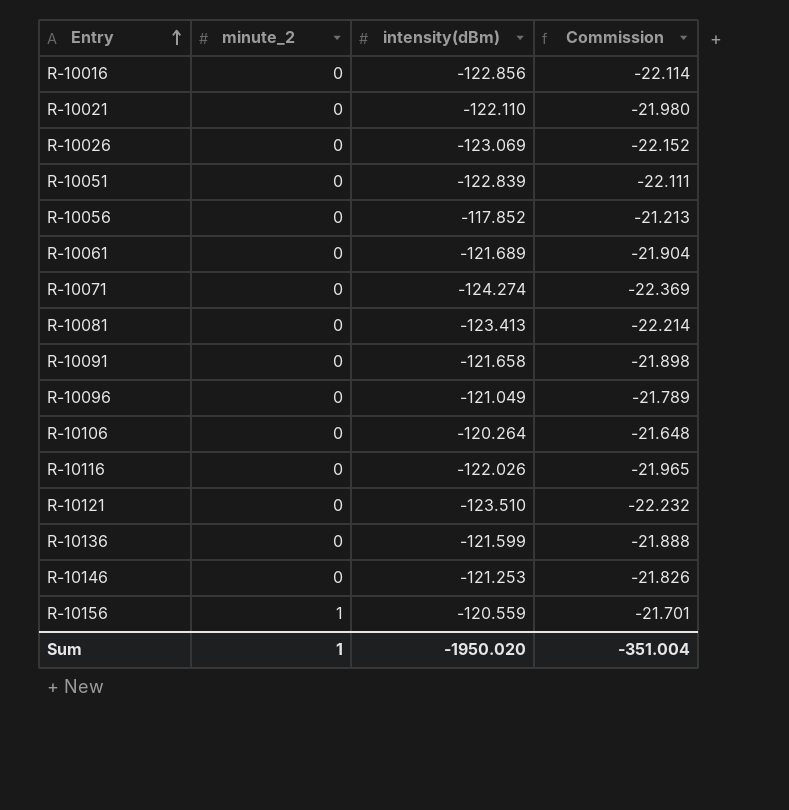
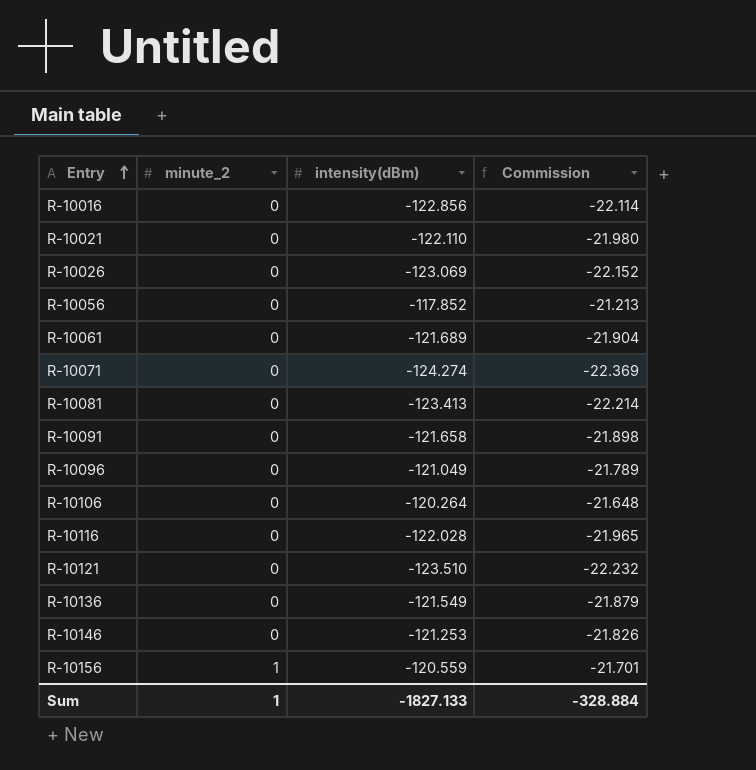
row R-10051: 0 | -122.839 | -22.111 -> none
R-10116 | intensity(dBm): -122.026 -> -122.028
R-10136 | intensity(dBm): -121.599 -> -121.549
R-10136 | Commission: -21.888 -> -21.879
Sum | intensity(dBm): -1950.020 -> -1827.133
Sum | Commission: -351.004 -> -328.884

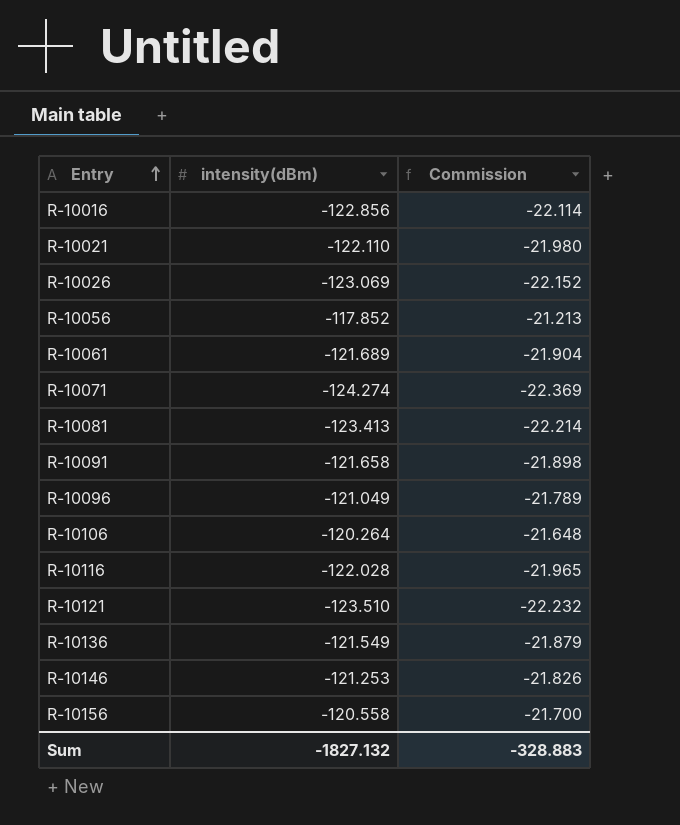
column minute_2 | position: 2 -> none
R-10156 | intensity(dBm): -120.559 -> -120.558
R-10156 | Commission: -21.701 -> -21.700
Sum | intensity(dBm): -1827.133 -> -1827.132
Sum | Commission: -328.884 -> -328.883

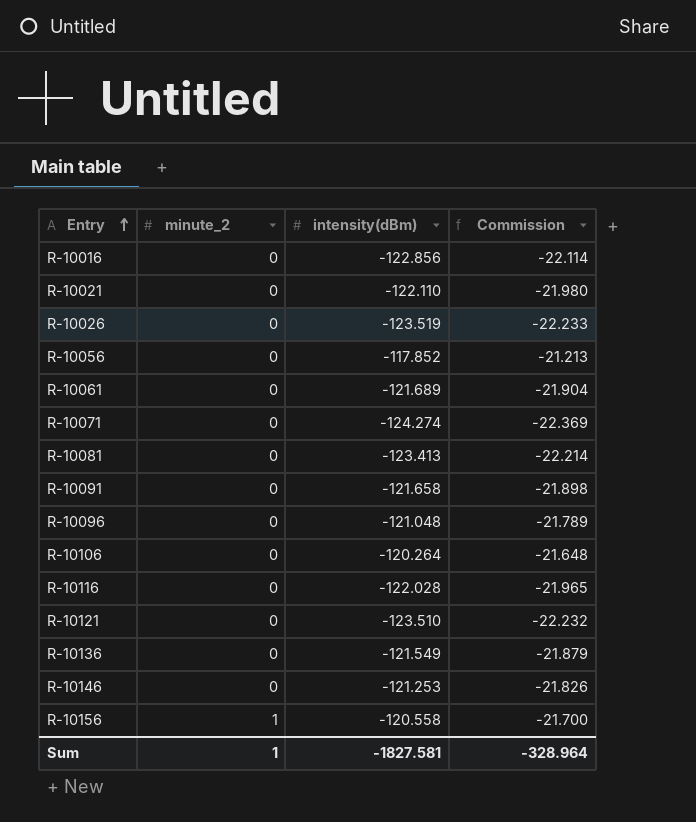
column minute_2 | position: none -> 2
R-10026 | intensity(dBm): -123.069 -> -123.519
R-10026 | Commission: -22.152 -> -22.233
R-10096 | intensity(dBm): -121.049 -> -121.048
Sum | intensity(dBm): -1827.132 -> -1827.581
Sum | Commission: -328.883 -> -328.964

